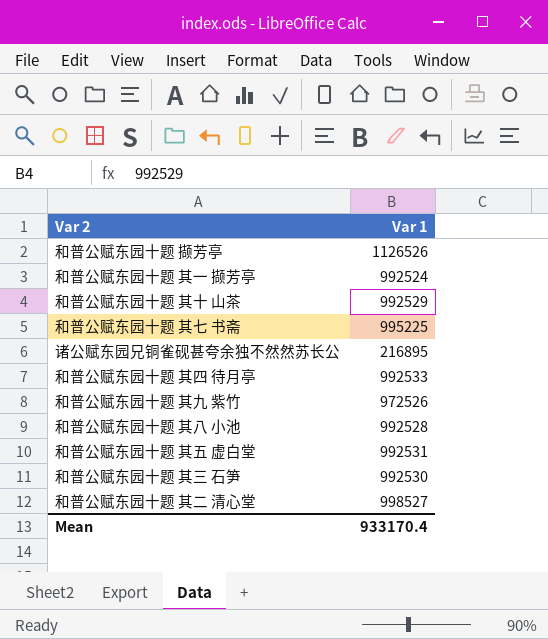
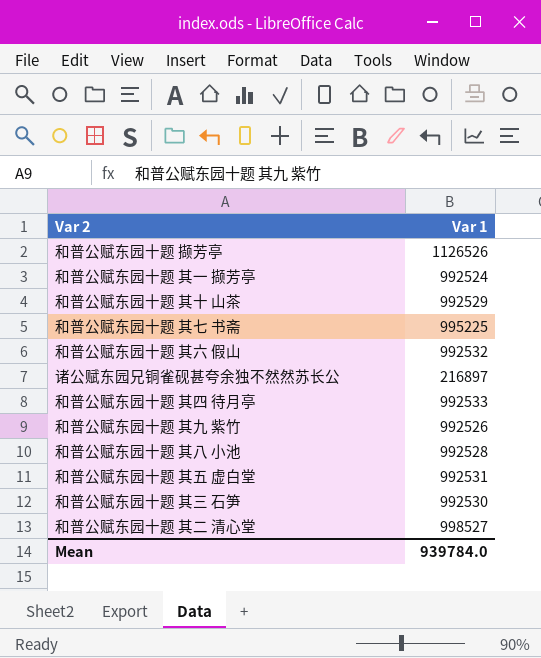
row 和普公赋东园十题 其六 假山: none -> 992532
诸公赋东园兄铜雀砚甚夸余独不然然苏长公 | Var 1: 216895 -> 216897
和普公赋东园十题 其九 紫竹 | Var 1: 972526 -> 992526
Mean | Var 1: 933170.4 -> 939784.0

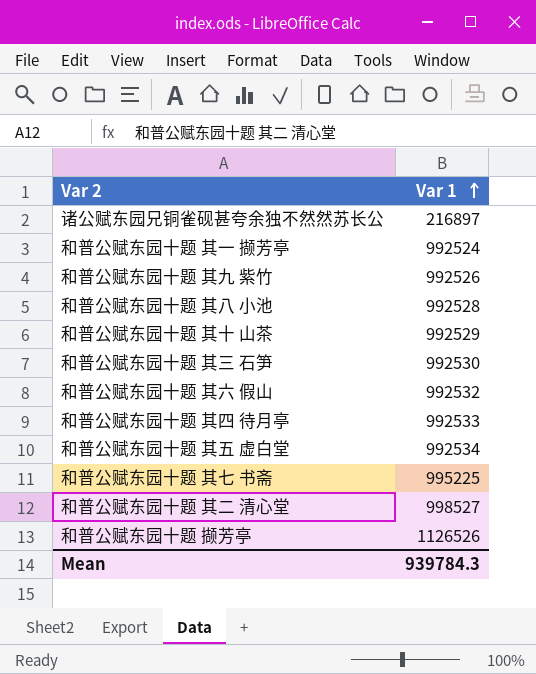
row order: none -> Var 1 ascending
和普公赋东园十题 其五 虚白堂 | Var 1: 992531 -> 992534
Mean | Var 1: 939784.0 -> 939784.3

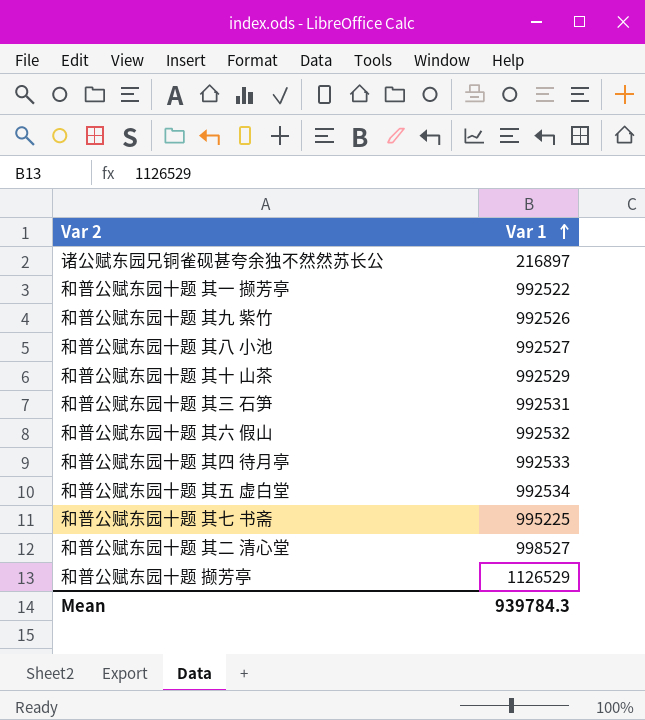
和普公赋东园十题 其一 撷芳亭 | Var 1: 992524 -> 992522
和普公赋东园十题 其八 小池 | Var 1: 992528 -> 992527
和普公赋东园十题 其三 石笋 | Var 1: 992530 -> 992531
和普公赋东园十题 撷芳亭 | Var 1: 1126526 -> 1126529

